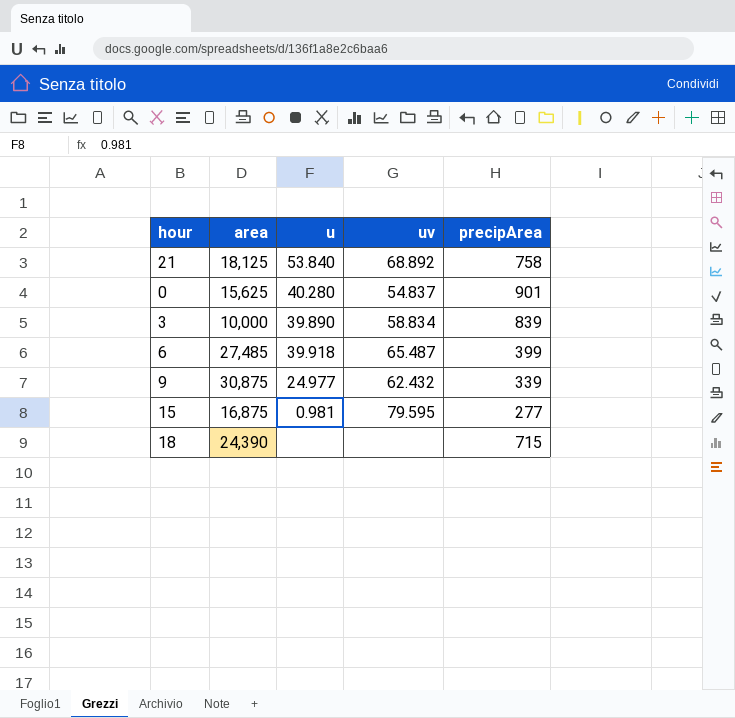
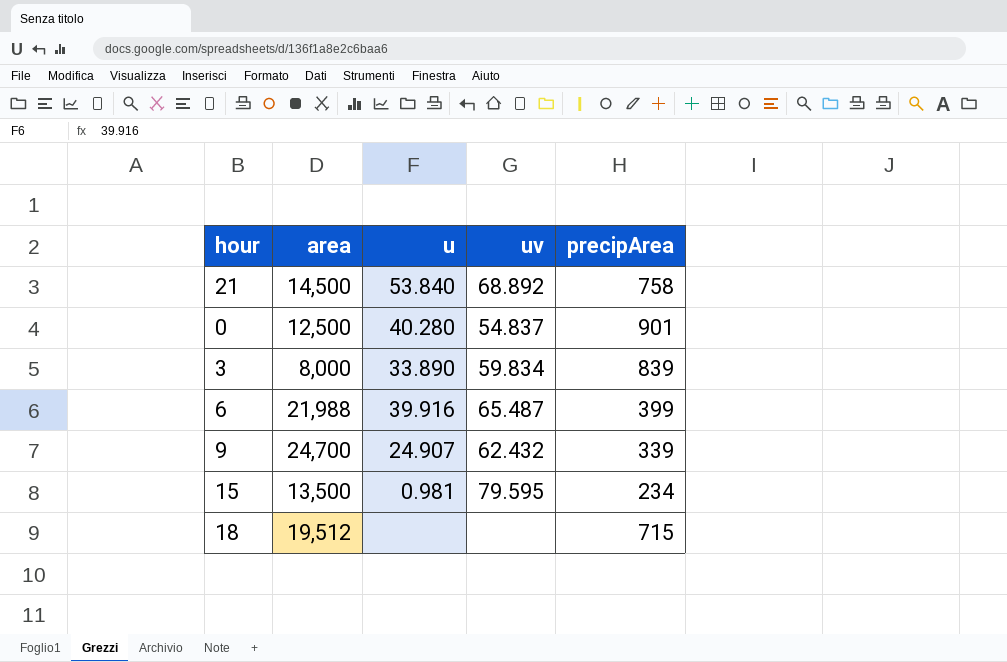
21 | area: 18,125 -> 14,500
0 | area: 15,625 -> 12,500
3 | area: 10,000 -> 8,000
3 | u: 39.890 -> 33.890
3 | uv: 58.834 -> 59.834
6 | area: 27,485 -> 21,988
6 | u: 39.918 -> 39.916
9 | area: 30,875 -> 24,700
9 | u: 24.977 -> 24.907
15 | area: 16,875 -> 13,500
15 | precipArea: 277 -> 234
18 | area: 24,390 -> 19,512

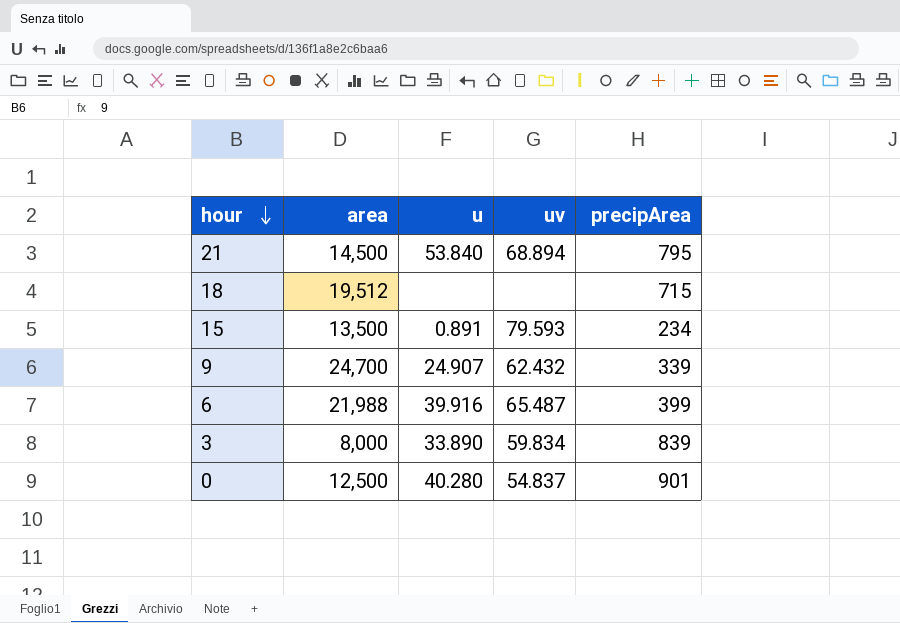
row order: none -> hour descending
21 | uv: 68.892 -> 68.894
21 | precipArea: 758 -> 795
15 | u: 0.981 -> 0.891
15 | uv: 79.595 -> 79.593

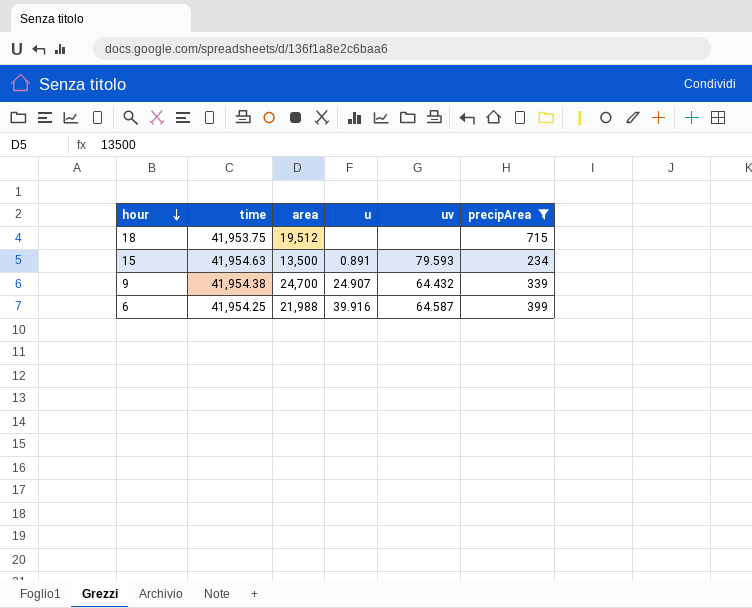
filter: none -> precipArea <= 715
column time | position: none -> 2
9 | uv: 62.432 -> 64.432
6 | uv: 65.487 -> 64.587

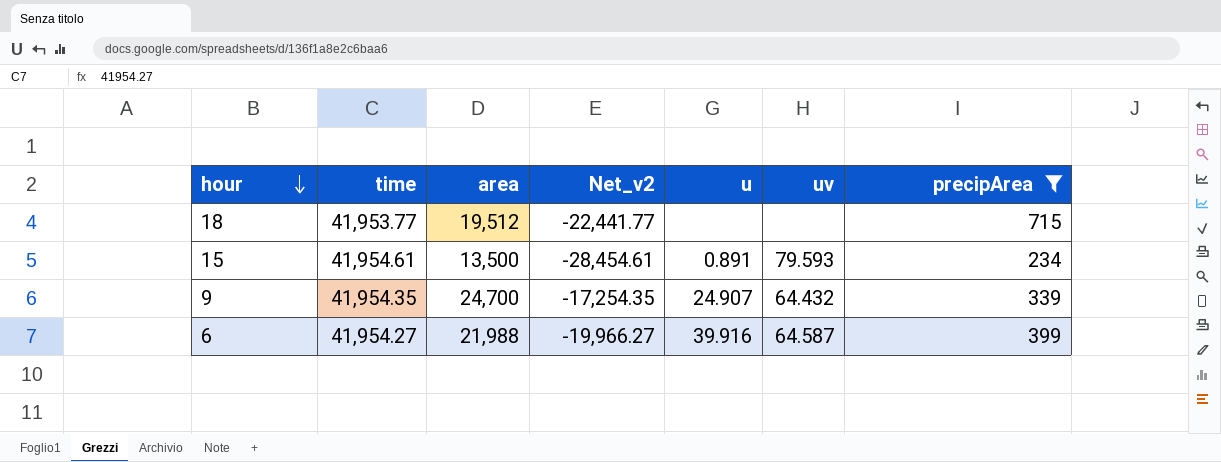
column Net_v2 | formula: none -> [area] - [time]
18 | time: 41,953.75 -> 41,953.77
15 | time: 41,954.63 -> 41,954.61
9 | time: 41,954.38 -> 41,954.35
6 | time: 41,954.25 -> 41,954.27

